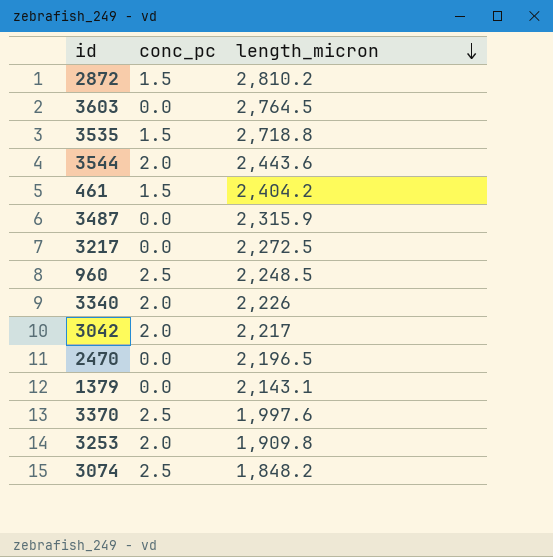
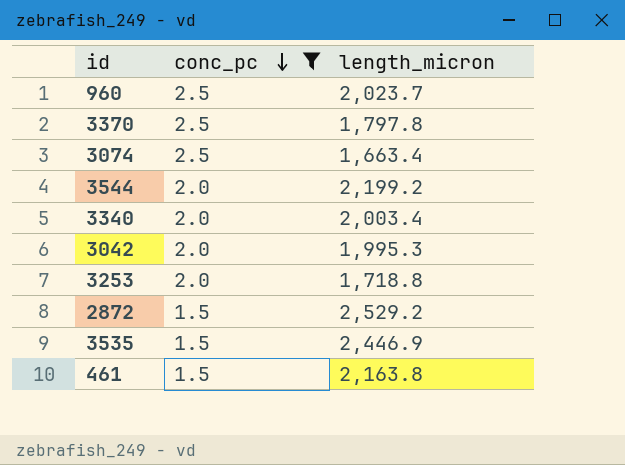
filter: none -> conc_pc != 0.0
row order: length_micron descending -> conc_pc descending
960 | length_micron: 2,248.5 -> 2,023.7
3370 | length_micron: 1,997.6 -> 1,797.8
3074 | length_micron: 1,848.2 -> 1,663.4
3544 | length_micron: 2,443.6 -> 2,199.2
3340 | length_micron: 2,226 -> 2,003.4
3042 | length_micron: 2,217 -> 1,995.3
3253 | length_micron: 1,909.8 -> 1,718.8
2872 | length_micron: 2,810.2 -> 2,529.2
3535 | length_micron: 2,718.8 -> 2,446.9
461 | length_micron: 2,404.2 -> 2,163.8

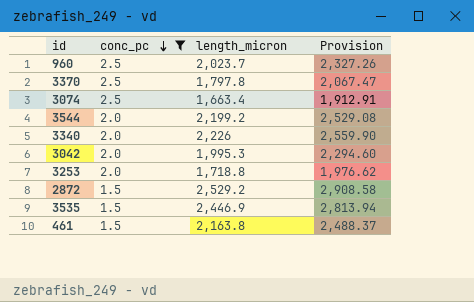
column Provision | formula: none -> [length_micron] * 1.15
3340 | length_micron: 2,003.4 -> 2,226

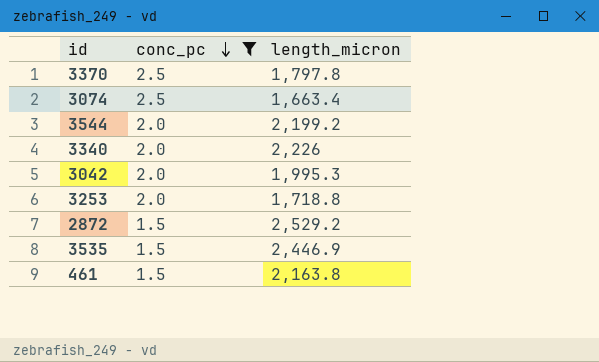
column Provision | formula: [length_micron] * 1.15 -> none
row 960: 2.5 | 2,023.7 | 2,327.26 -> none

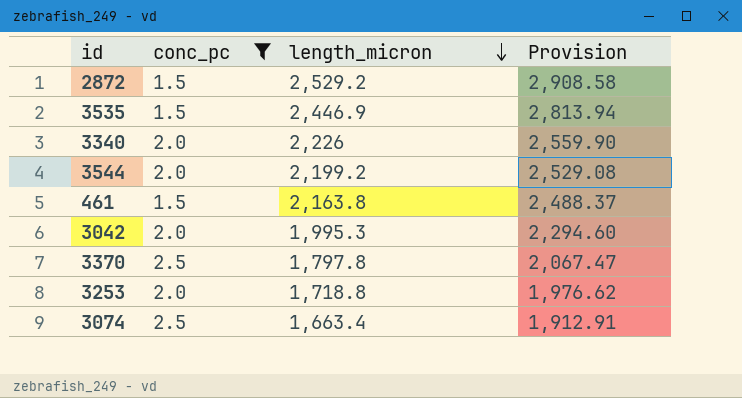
row order: conc_pc descending -> length_micron descending
column Provision | formula: none -> [length_micron] * 1.15

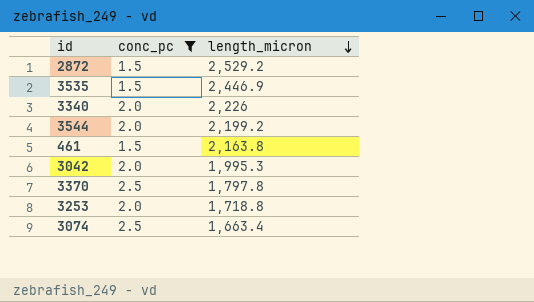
column Provision | formula: [length_micron] * 1.15 -> none

